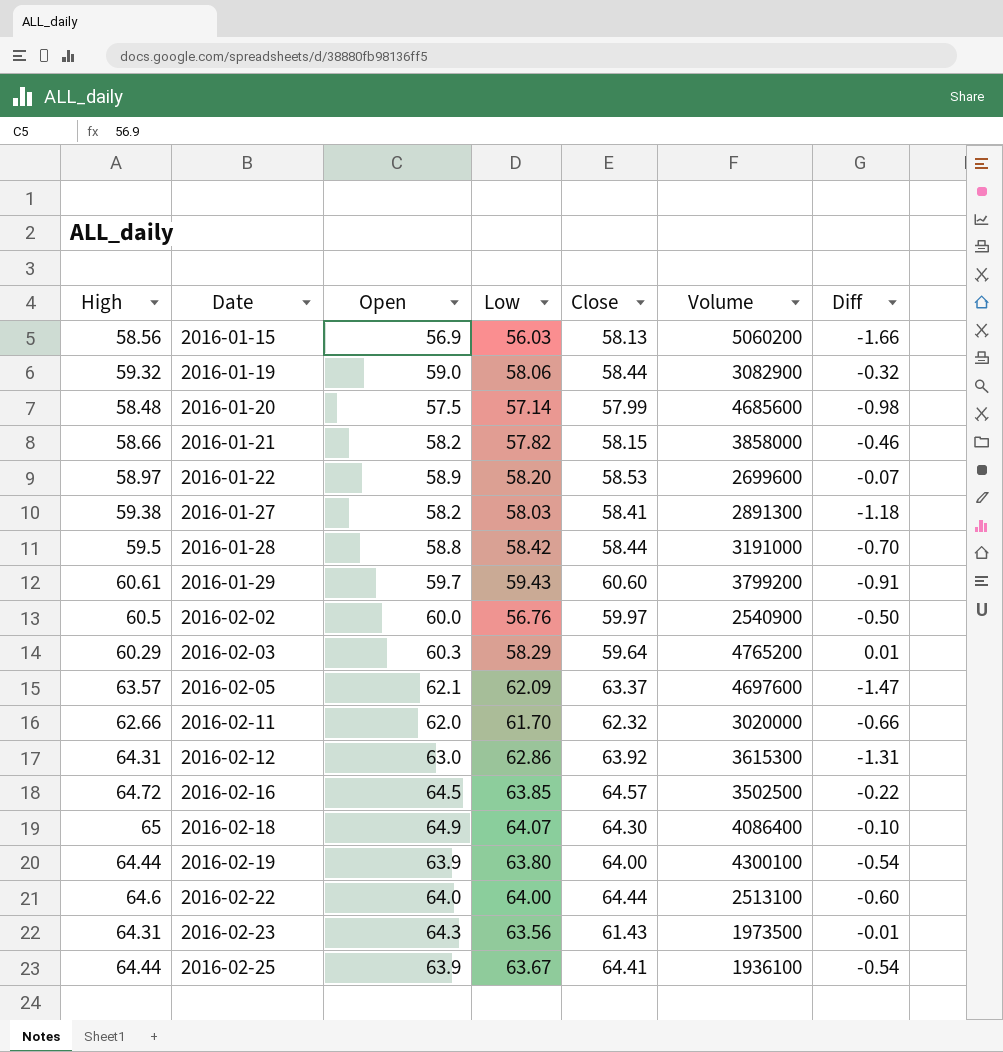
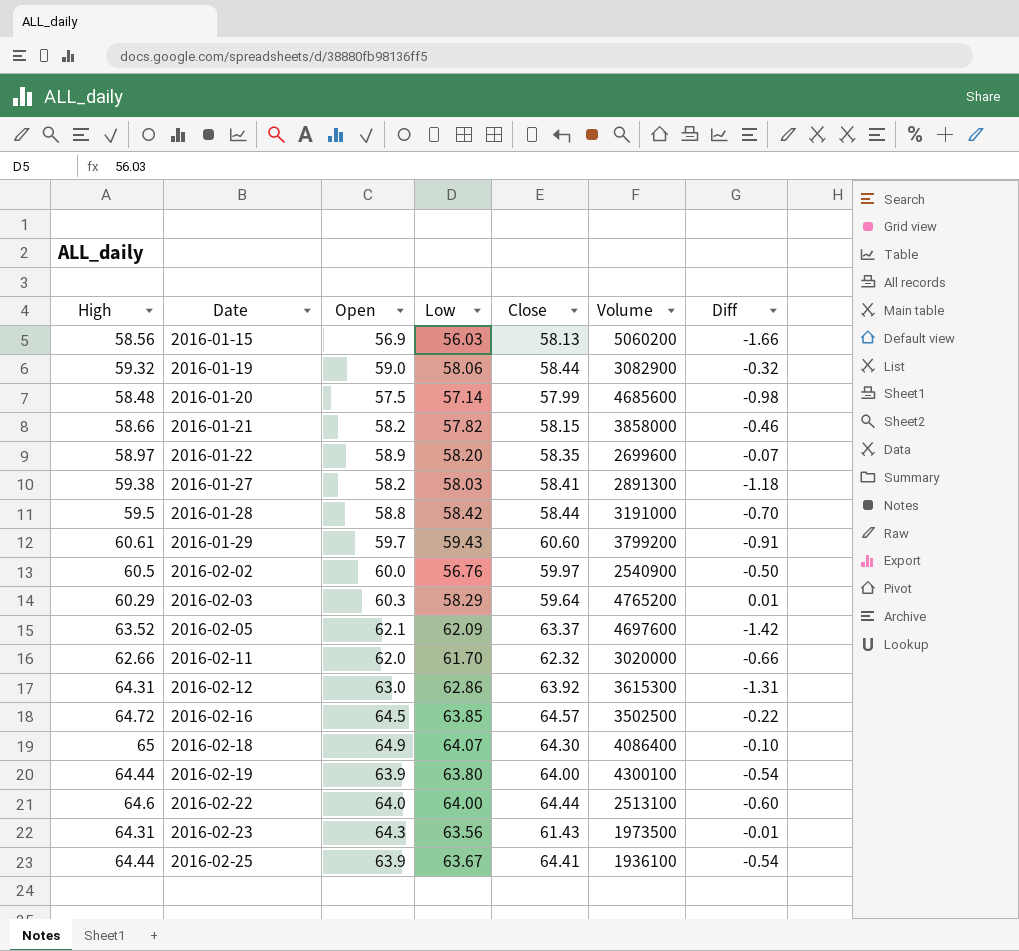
2016-01-22 | Close: 58.53 -> 58.35
2016-02-05 | High: 63.57 -> 63.52
2016-02-05 | Diff: -1.47 -> -1.42

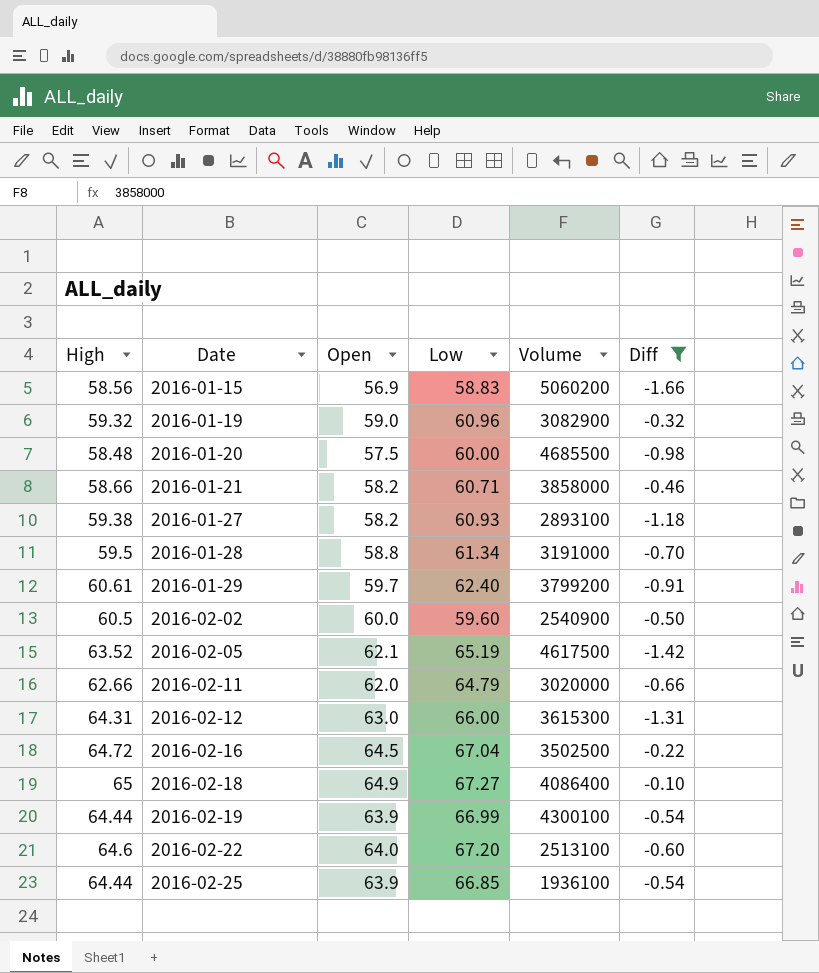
filter: none -> Diff <= -0.10
column Close | position: 5 -> none
2016-01-15 | Low: 56.03 -> 58.83
2016-01-19 | Low: 58.06 -> 60.96
2016-01-20 | Low: 57.14 -> 60.00
2016-01-20 | Volume: 4685600 -> 4685500
2016-01-21 | Low: 57.82 -> 60.71
2016-01-27 | Low: 58.03 -> 60.93
2016-01-27 | Volume: 2891300 -> 2893100
2016-01-28 | Low: 58.42 -> 61.34
2016-01-29 | Low: 59.43 -> 62.40
2016-02-02 | Low: 56.76 -> 59.60
2016-02-05 | Low: 62.09 -> 65.19
2016-02-05 | Volume: 4697600 -> 4617500
2016-02-11 | Low: 61.70 -> 64.79
2016-02-12 | Low: 62.86 -> 66.00
2016-02-16 | Low: 63.85 -> 67.04
2016-02-18 | Low: 64.07 -> 67.27
2016-02-19 | Low: 63.80 -> 66.99
2016-02-22 | Low: 64.00 -> 67.20
2016-02-25 | Low: 63.67 -> 66.85

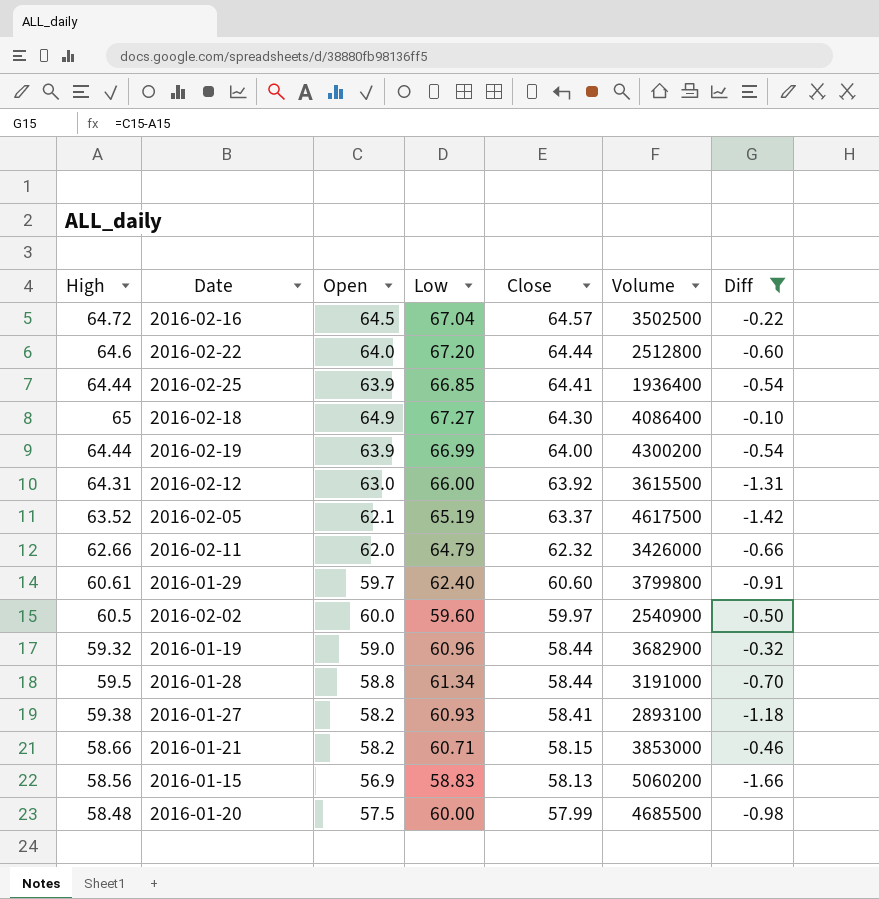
row order: Date ascending -> Close descending
column Close | position: none -> 5
2016-02-22 | Volume: 2513100 -> 2512800
2016-02-25 | Volume: 1936100 -> 1936400
2016-02-19 | Volume: 4300100 -> 4300200
2016-02-12 | Volume: 3615300 -> 3615500
2016-02-11 | Volume: 3020000 -> 3426000
2016-01-29 | Volume: 3799200 -> 3799800
2016-01-19 | Volume: 3082900 -> 3682900
2016-01-21 | Volume: 3858000 -> 3853000

